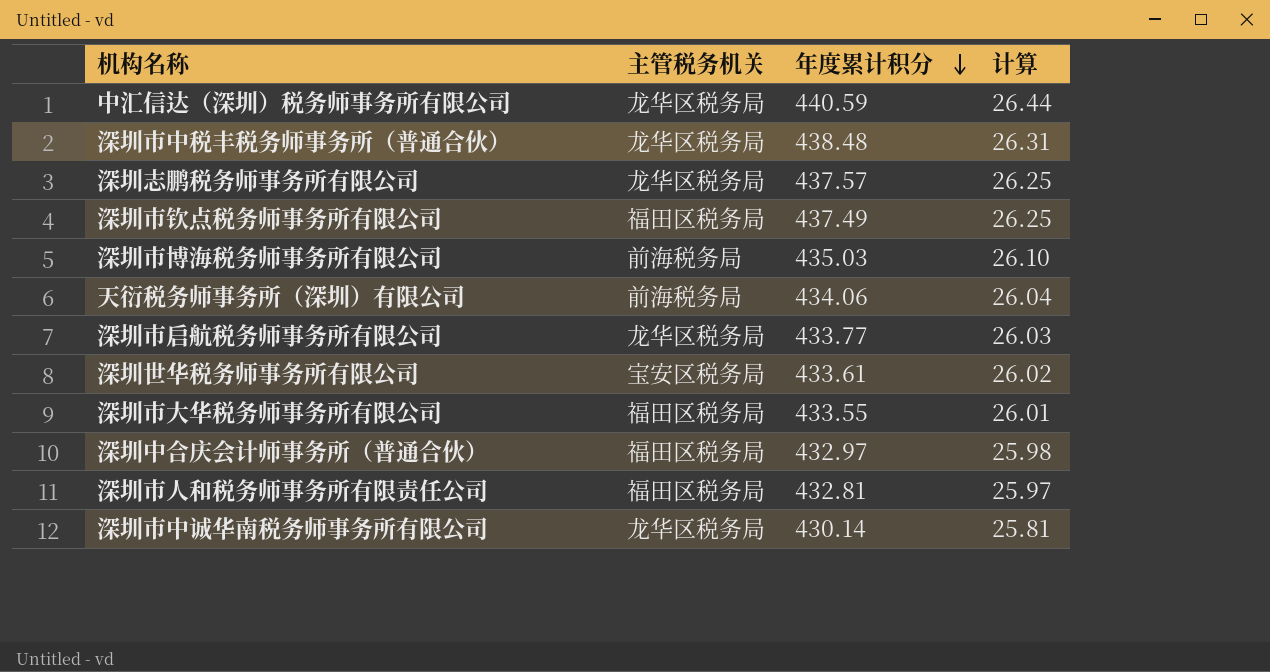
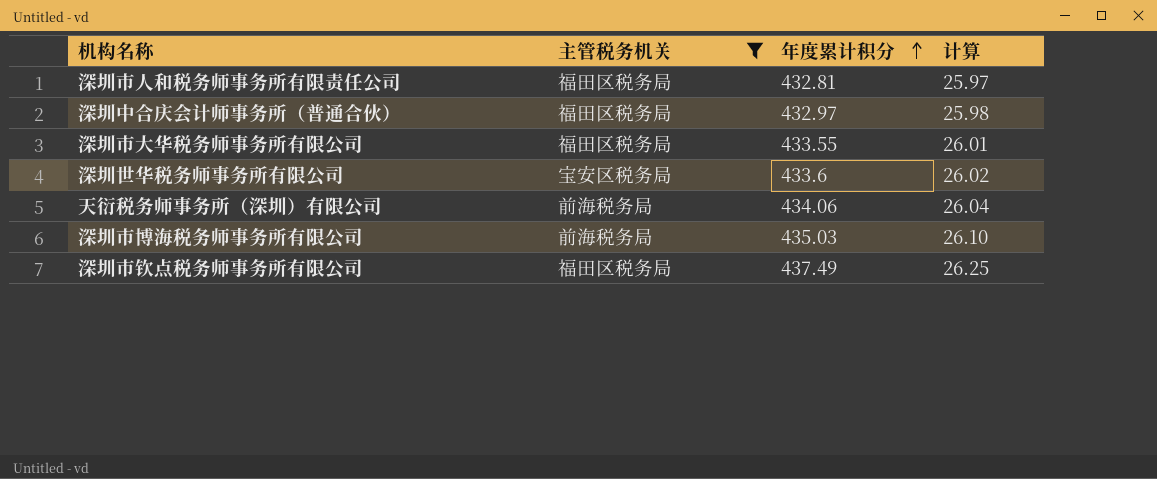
filter: none -> 主管税务机关 != 龙华区税务局
row order: 年度累计积分 descending -> 年度累计积分 ascending
深圳世华税务师事务所有限公司 | 年度累计积分: 433.61 -> 433.6

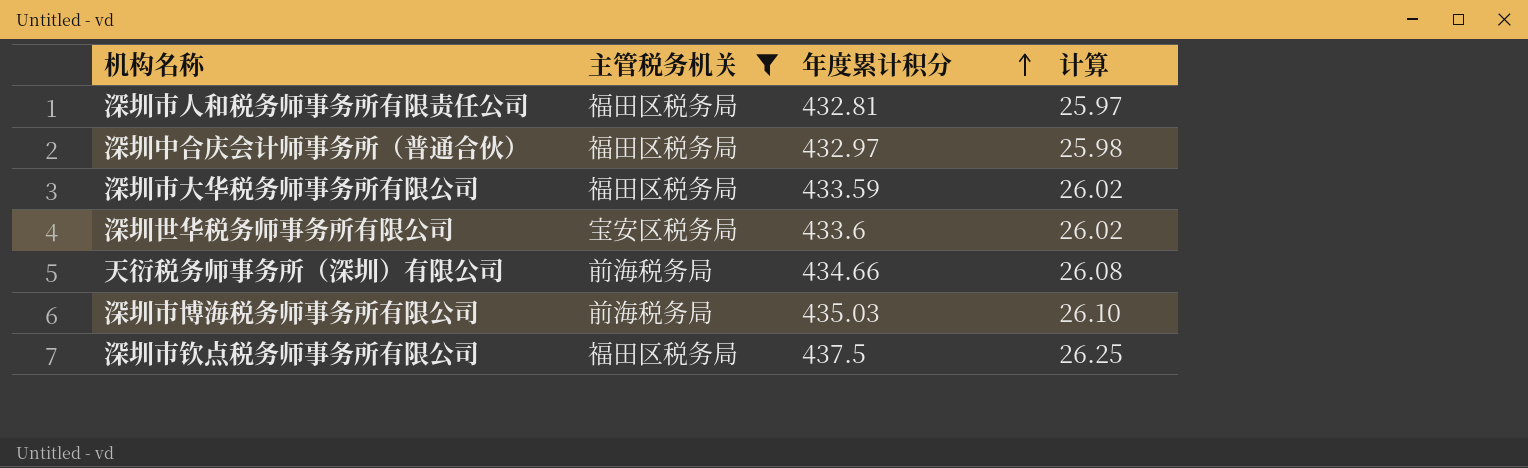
深圳市大华税务师事务所有限公司 | 年度累计积分: 433.55 -> 433.59
深圳市大华税务师事务所有限公司 | 计算: 26.01 -> 26.02
天衍税务师事务所（深圳）有限公司 | 年度累计积分: 434.06 -> 434.66
天衍税务师事务所（深圳）有限公司 | 计算: 26.04 -> 26.08
深圳市钦点税务师事务所有限公司 | 年度累计积分: 437.49 -> 437.5

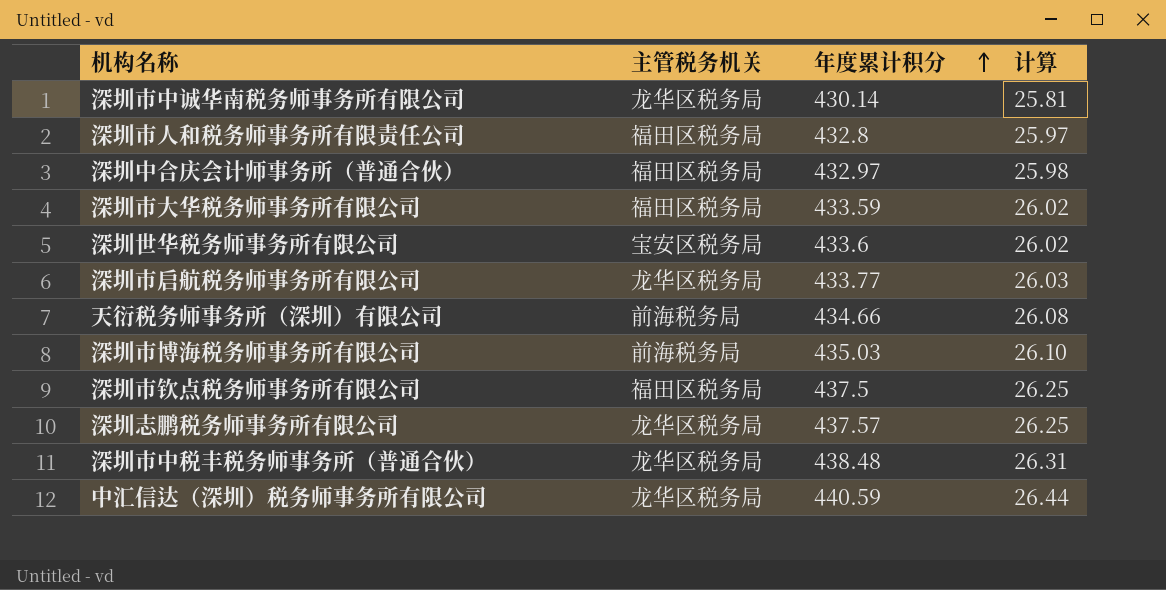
filter: 主管税务机关 != 龙华区税务局 -> none
深圳市人和税务师事务所有限责任公司 | 年度累计积分: 432.81 -> 432.8

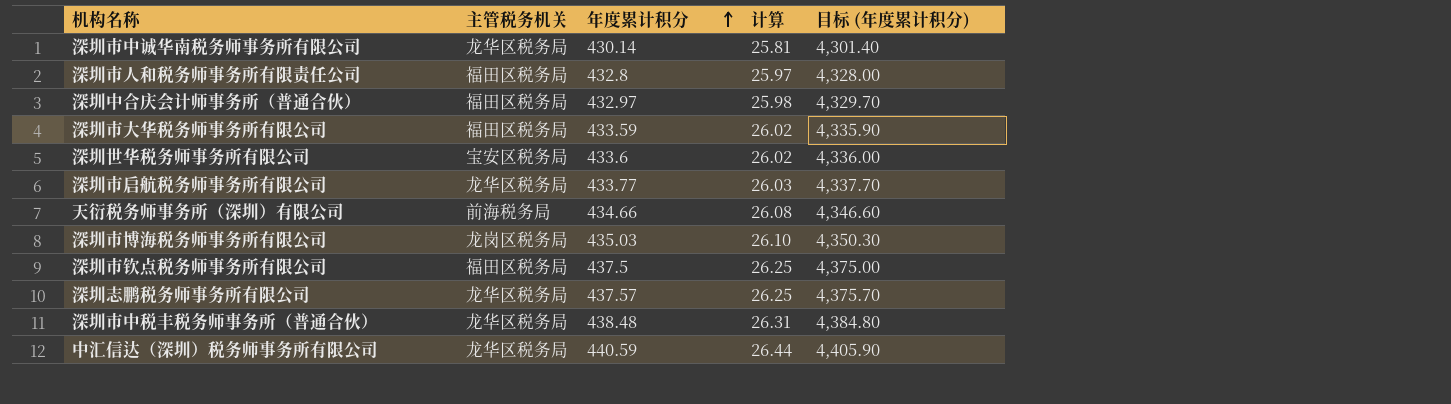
column 目标 (年度累计积分) | formula: none -> [年度累计积分] * 10
深圳市博海税务师事务所有限公司 | 主管税务机关: 前海税务局 -> 龙岗区税务局

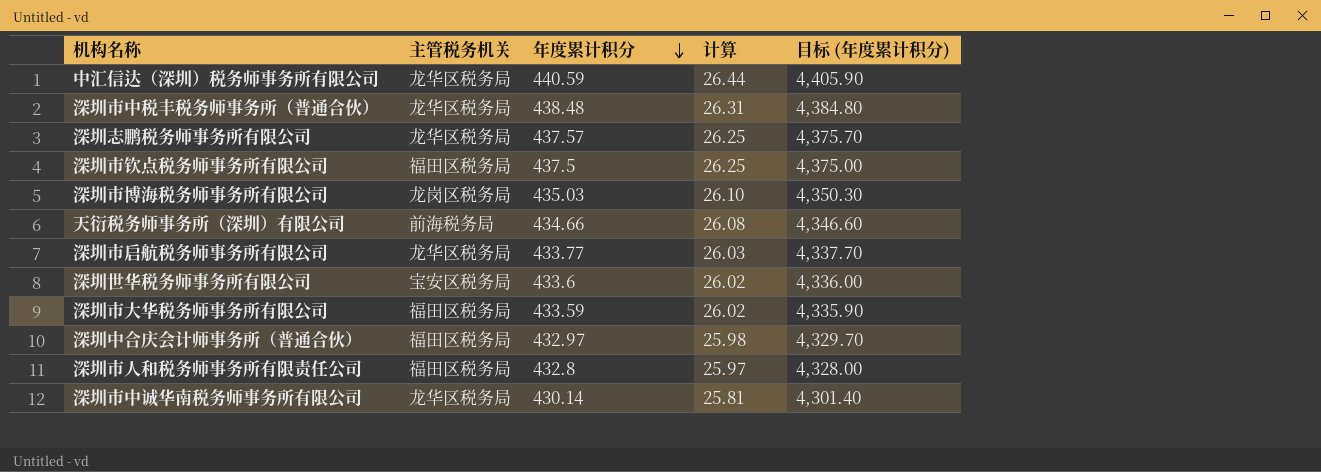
row order: 年度累计积分 ascending -> 年度累计积分 descending

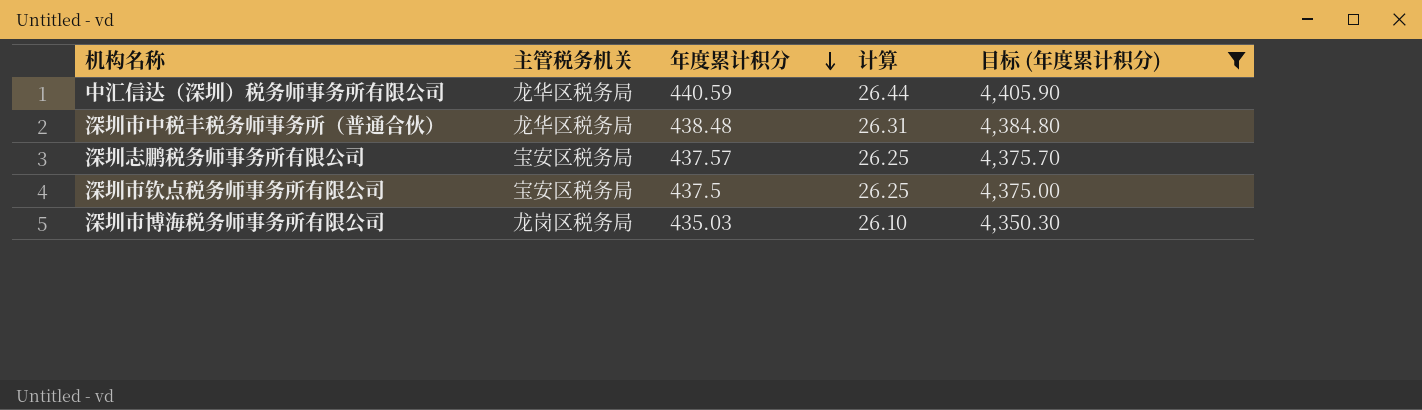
filter: none -> 目标 (年度累计积分) >= 4,350.30
深圳志鹏税务师事务所有限公司 | 主管税务机关: 龙华区税务局 -> 宝安区税务局
深圳市钦点税务师事务所有限公司 | 主管税务机关: 福田区税务局 -> 宝安区税务局

